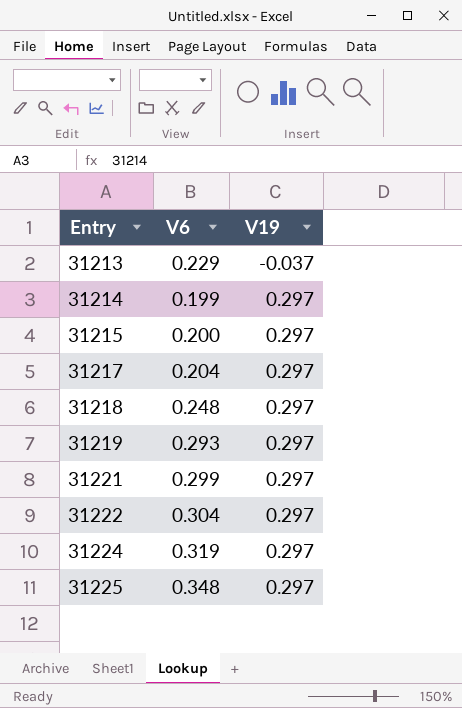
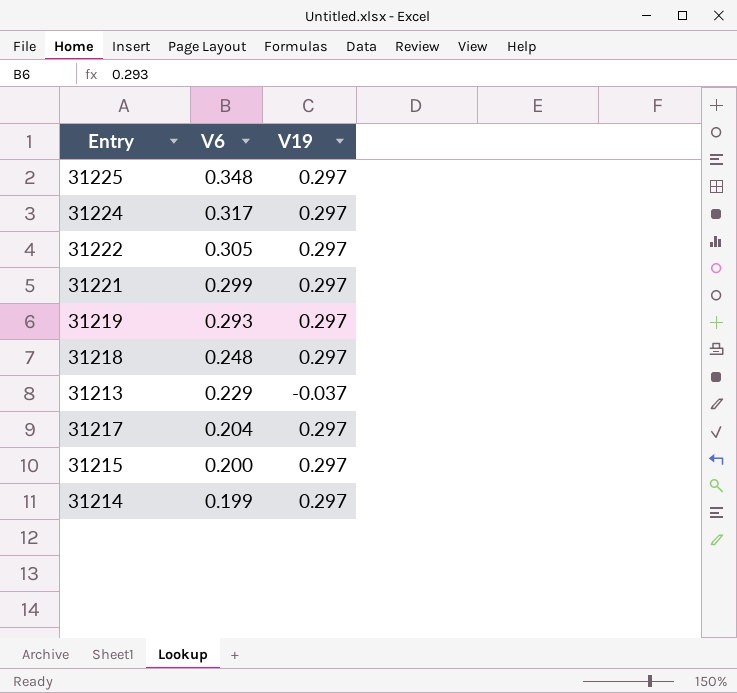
row order: Entry ascending -> V6 descending
31224 | V6: 0.319 -> 0.317
31222 | V6: 0.304 -> 0.305

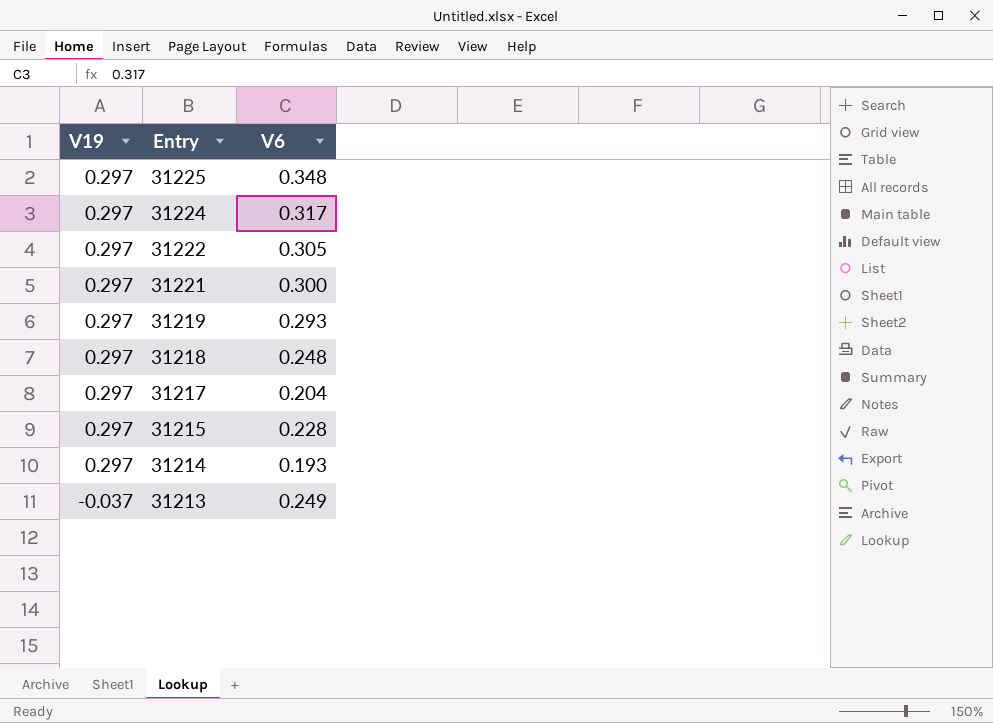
row order: V6 descending -> V19 descending
column V19 | position: 3 -> 1
31221 | V6: 0.299 -> 0.300
31215 | V6: 0.200 -> 0.228
31214 | V6: 0.199 -> 0.193
31213 | V6: 0.229 -> 0.249

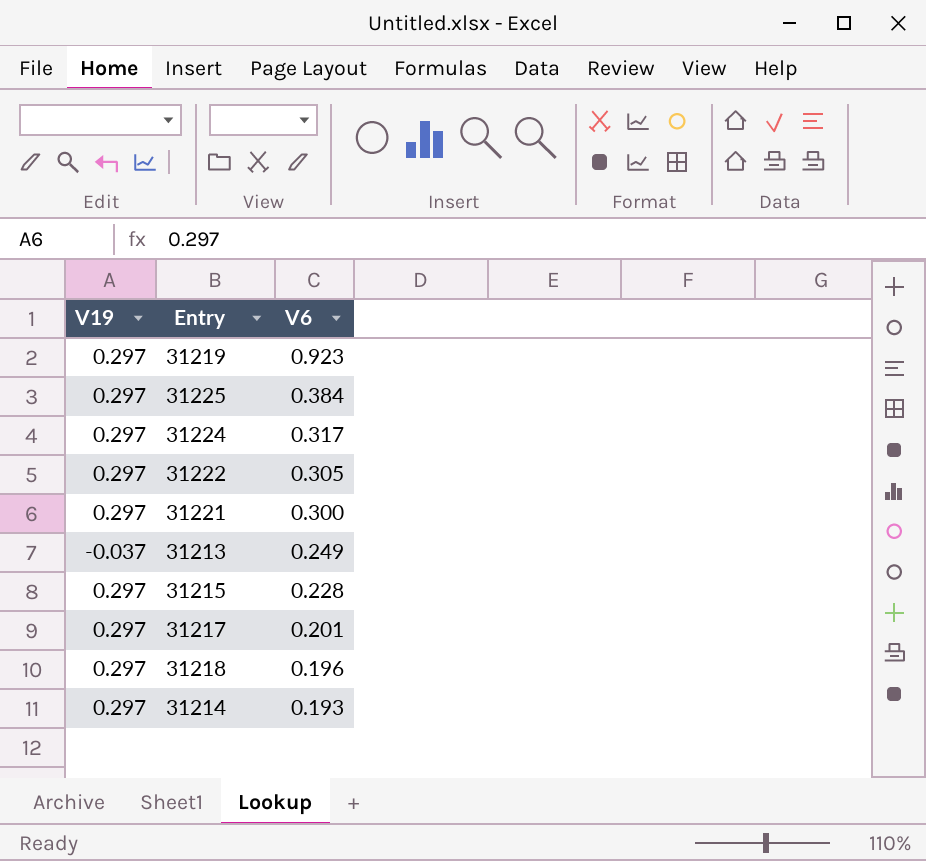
row order: V19 descending -> V6 descending
31219 | V6: 0.293 -> 0.923
31225 | V6: 0.348 -> 0.384
31217 | V6: 0.204 -> 0.201
31218 | V6: 0.248 -> 0.196

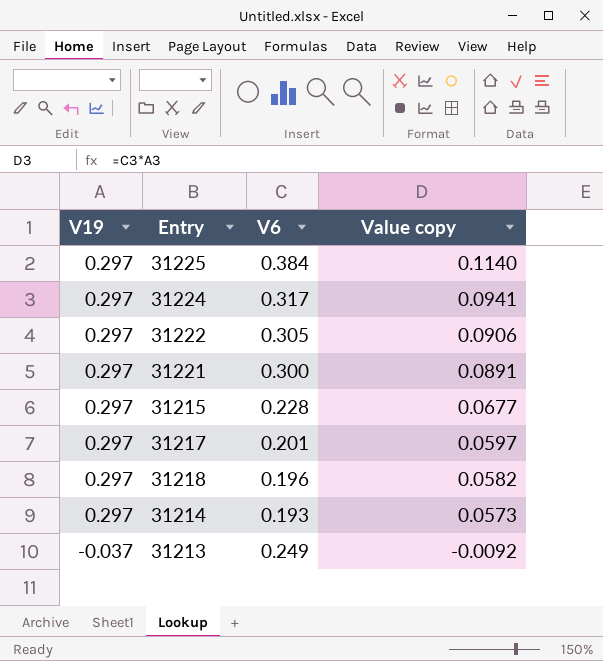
row order: V6 descending -> V19 descending
column Value copy | formula: none -> [V19] * [V6]
row 31219: 0.297 | 0.923 -> none

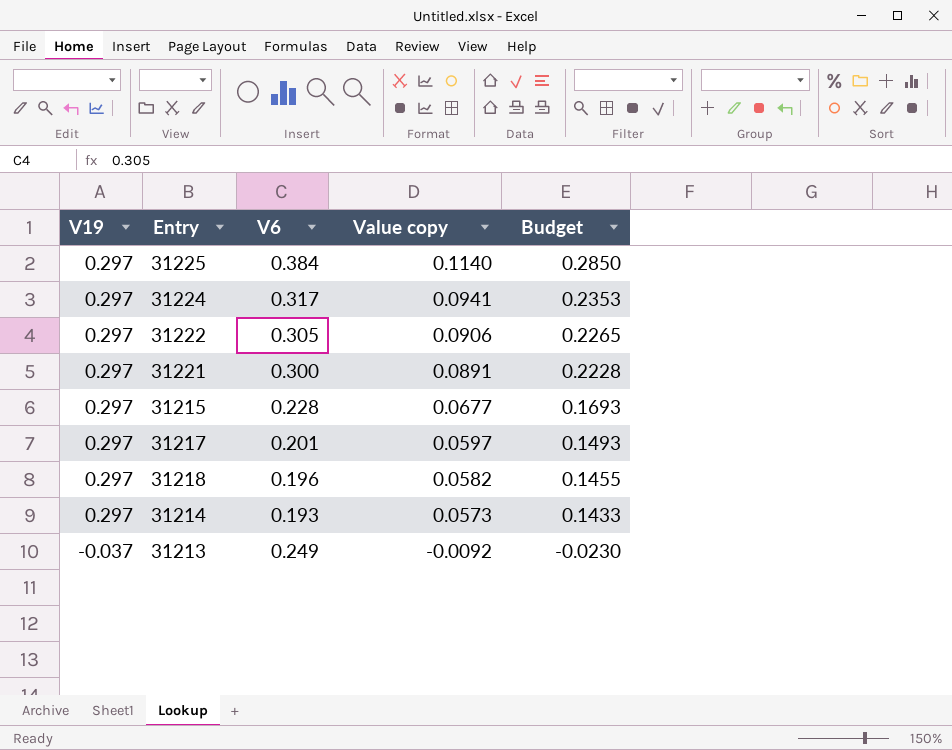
column Budget | formula: none -> [Value copy] * 2.5

